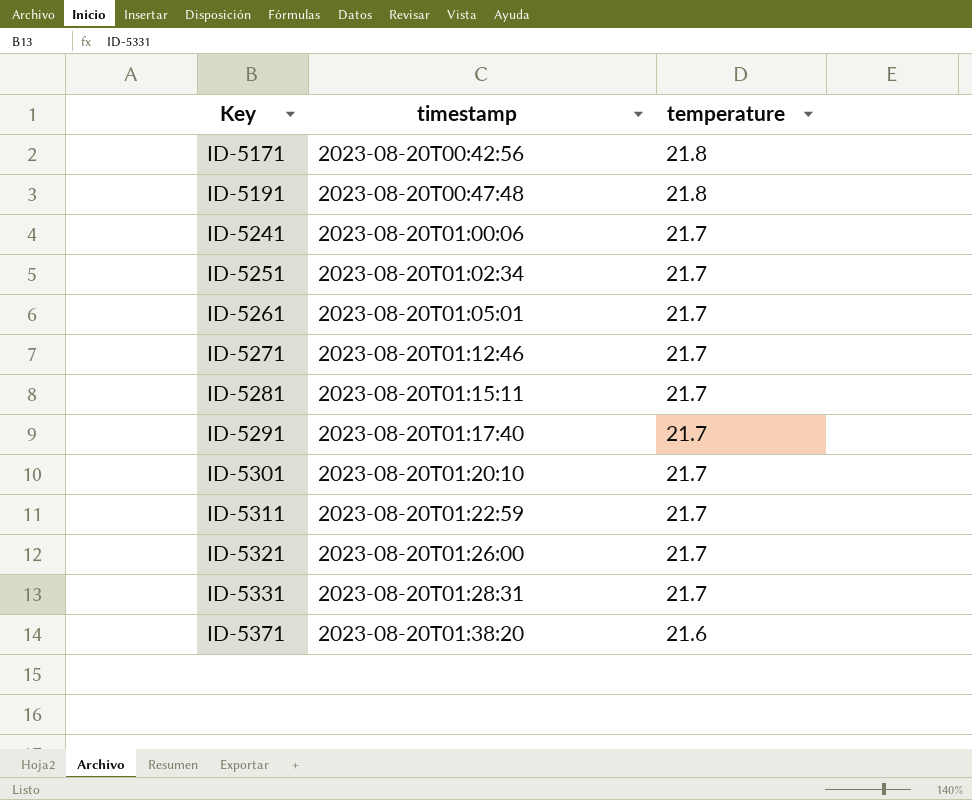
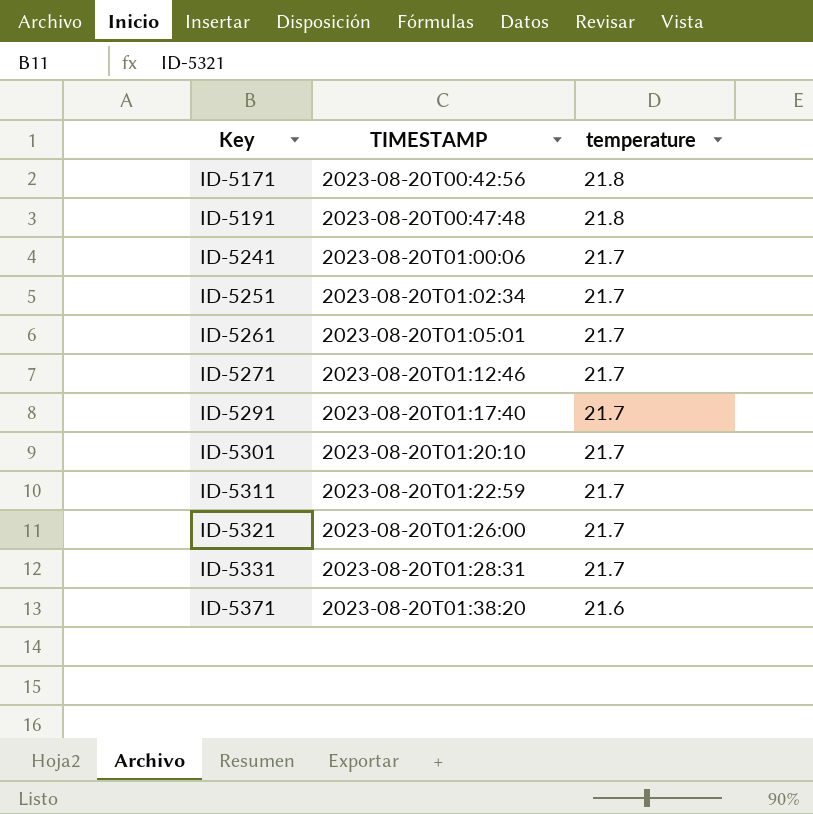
column name: timestamp -> TIMESTAMP
row ID-5281: 2023-08-20T01:15:11 | 21.7 -> none

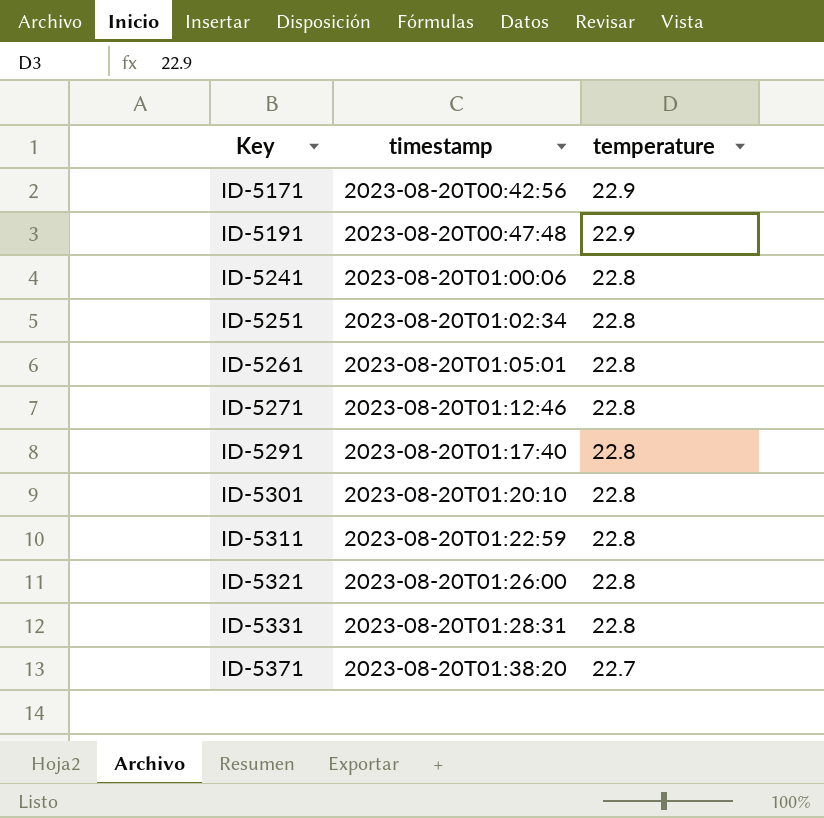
column name: TIMESTAMP -> timestamp
ID-5171 | temperature: 21.8 -> 22.9
ID-5191 | temperature: 21.8 -> 22.9
ID-5241 | temperature: 21.7 -> 22.8
ID-5251 | temperature: 21.7 -> 22.8
ID-5261 | temperature: 21.7 -> 22.8
ID-5271 | temperature: 21.7 -> 22.8
ID-5291 | temperature: 21.7 -> 22.8
ID-5301 | temperature: 21.7 -> 22.8
ID-5311 | temperature: 21.7 -> 22.8
ID-5321 | temperature: 21.7 -> 22.8
ID-5331 | temperature: 21.7 -> 22.8
ID-5371 | temperature: 21.6 -> 22.7

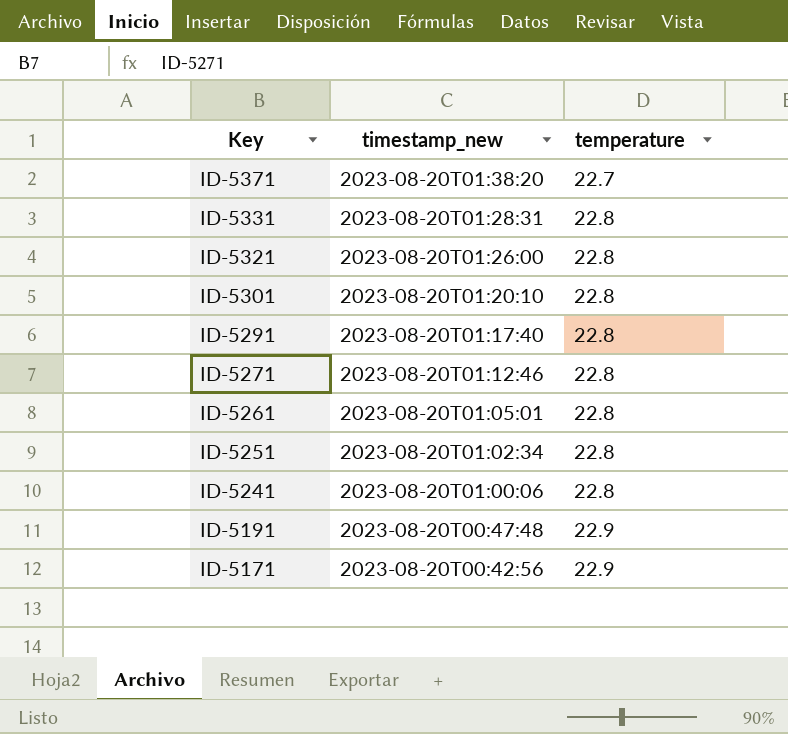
row order: Key ascending -> Key descending
column name: timestamp -> timestamp_new
row ID-5311: 2023-08-20T01:22:59 | 22.8 -> none

